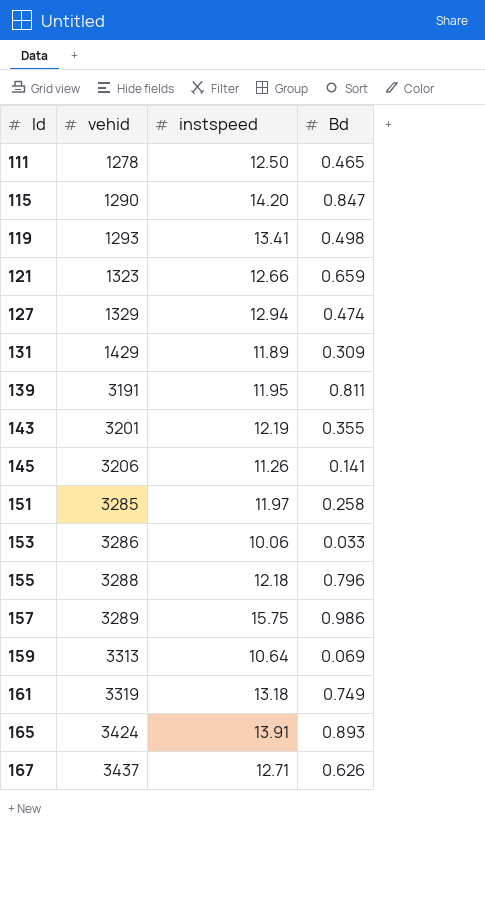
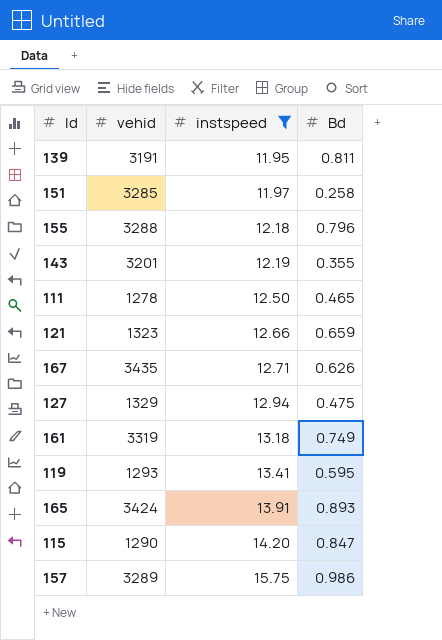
filter: none -> instspeed >= 11.95
row order: Id ascending -> instspeed ascending
167 | vehid: 3437 -> 3435
127 | Bd: 0.474 -> 0.475
119 | Bd: 0.498 -> 0.595

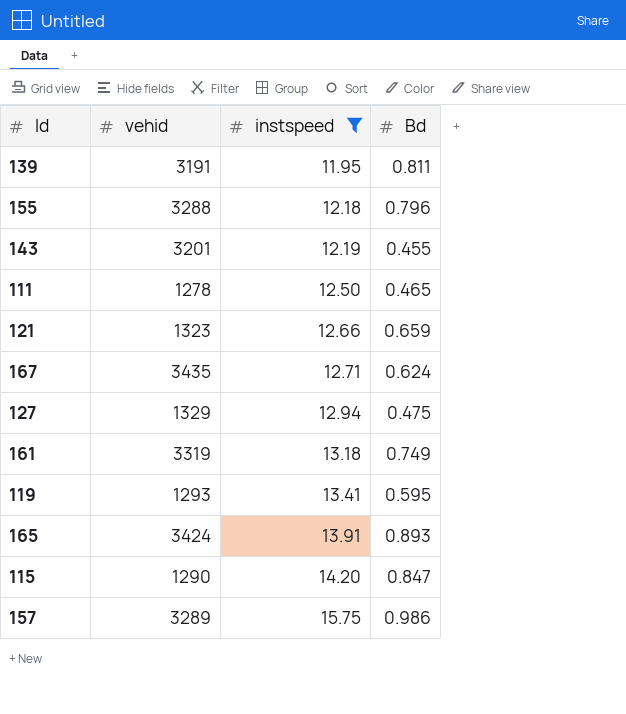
row 151: 3285 | 11.97 | 0.258 -> none
143 | Bd: 0.355 -> 0.455
167 | Bd: 0.626 -> 0.624

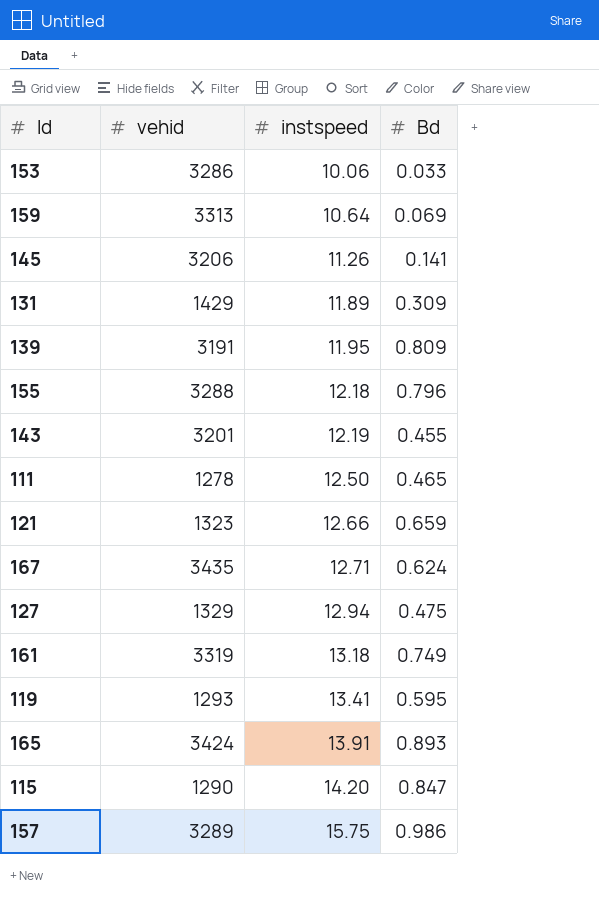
filter: instspeed >= 11.95 -> none
139 | Bd: 0.811 -> 0.809

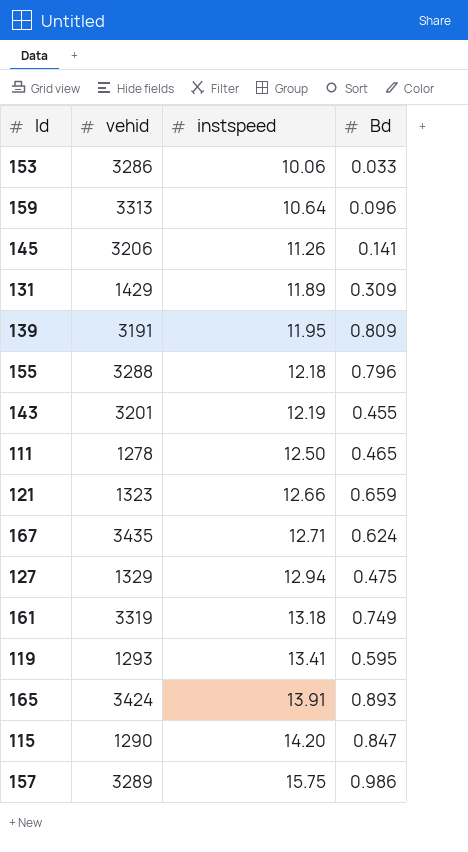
159 | Bd: 0.069 -> 0.096

